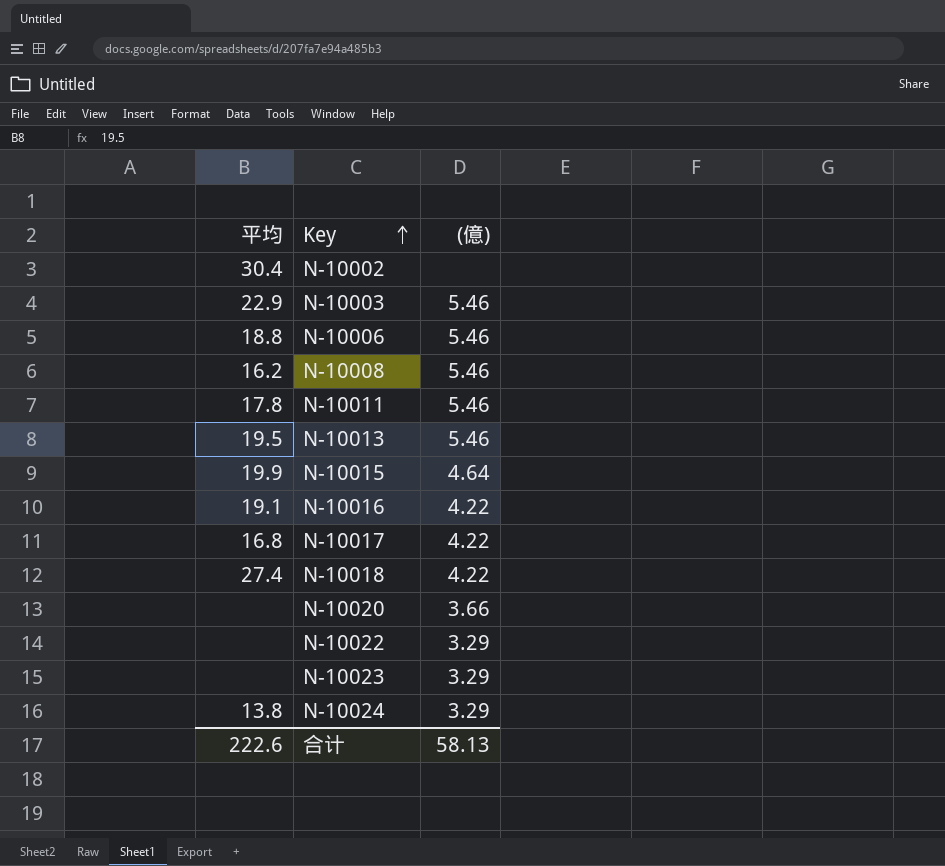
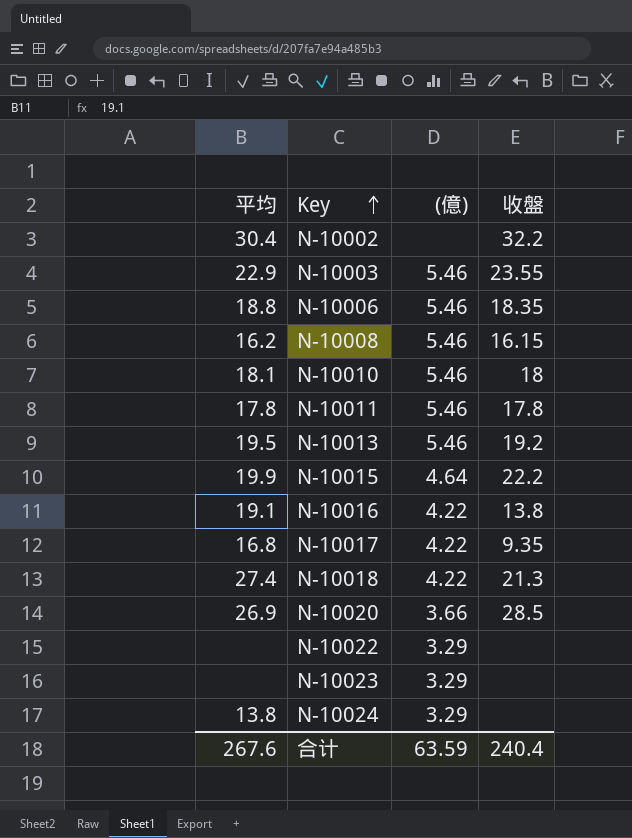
column 收盤 | position: none -> 4
row N-10010: none -> 18.1 | 5.46 | 18
N-10020 | 平均: none -> 26.9
合计 | 平均: 222.6 -> 267.6
合计 | (億): 58.13 -> 63.59

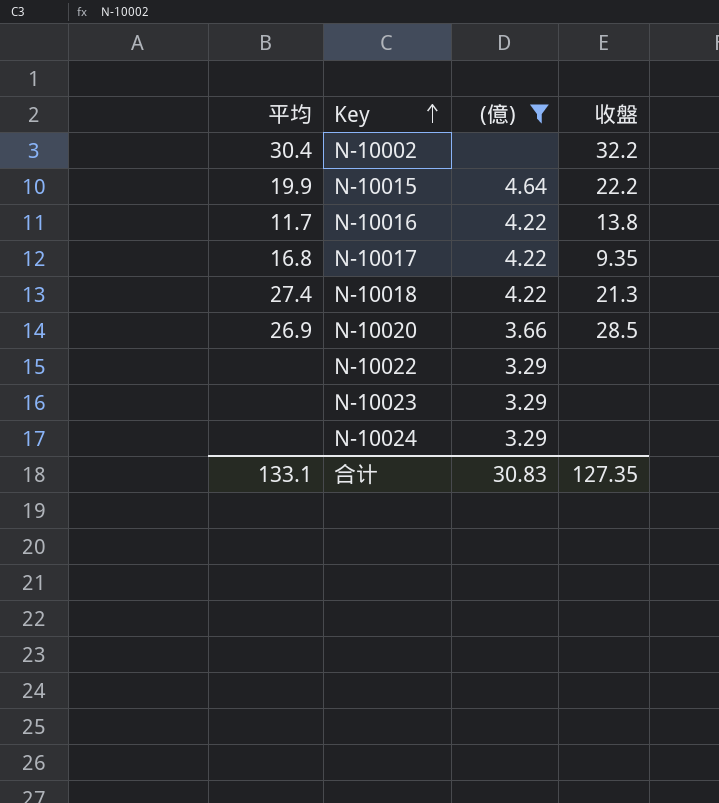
filter: none -> (億) != 5.46
N-10016 | 平均: 19.1 -> 11.7
N-10024 | 平均: 13.8 -> none
合计 | 平均: 267.6 -> 133.1
合计 | (億): 63.59 -> 30.83
合计 | 收盤: 240.4 -> 127.35

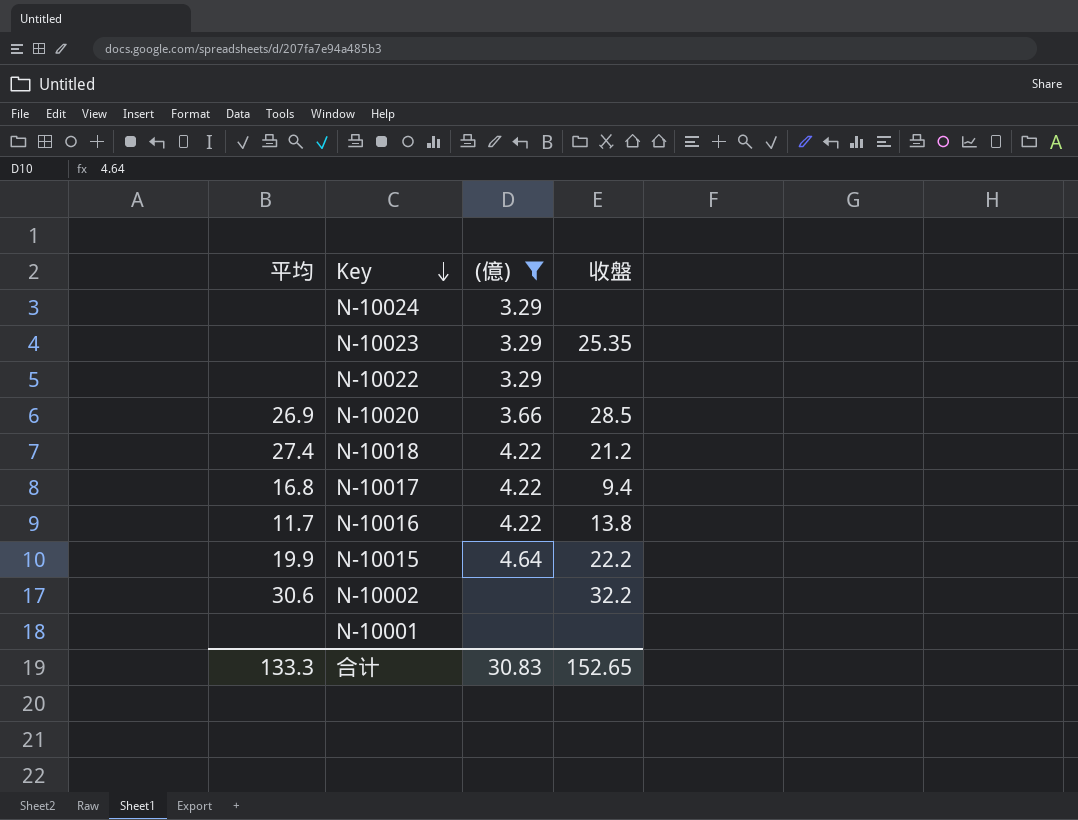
row order: Key ascending -> Key descending
N-10023 | 收盤: none -> 25.35
N-10018 | 收盤: 21.3 -> 21.2
N-10017 | 收盤: 9.35 -> 9.4
N-10002 | 平均: 30.4 -> 30.6
row N-10001: none -> none | none | none
合计 | 平均: 133.1 -> 133.3
合计 | 收盤: 127.35 -> 152.65

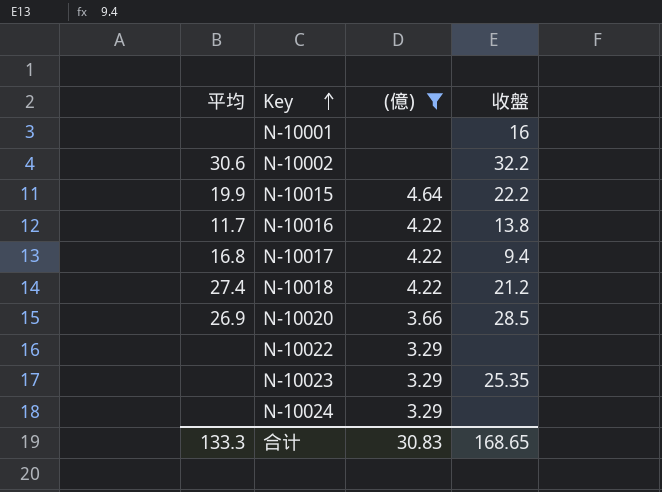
row order: Key descending -> Key ascending
N-10001 | 收盤: none -> 16
合计 | 收盤: 152.65 -> 168.65

